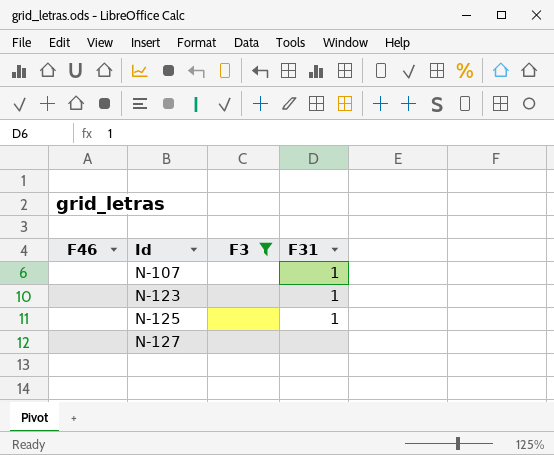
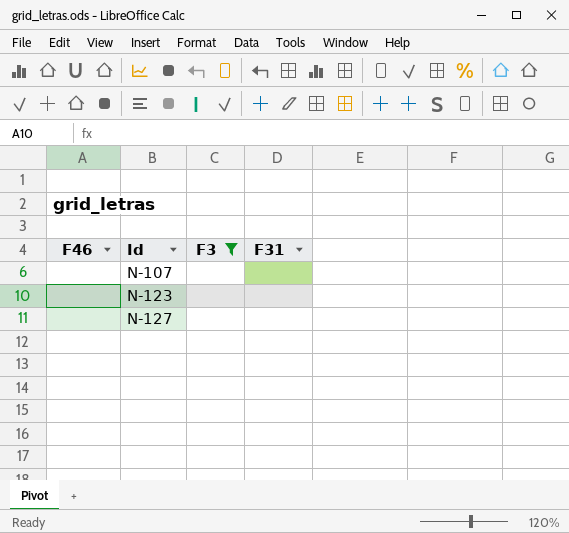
row N-125: none | none | 1 -> none
N-107 | F31: 1 -> none
N-123 | F31: 1 -> none

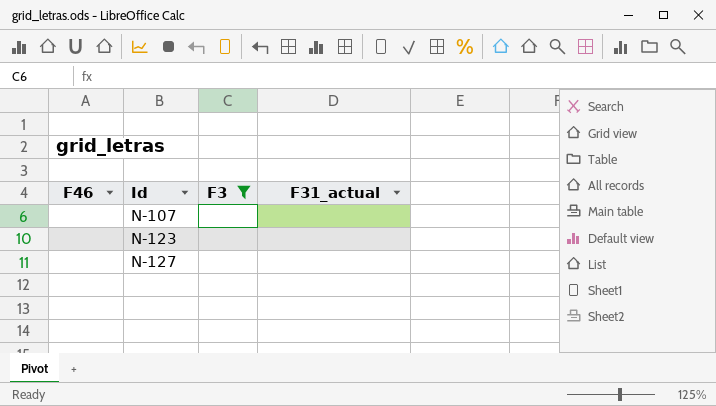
column name: F31 -> F31_actual

